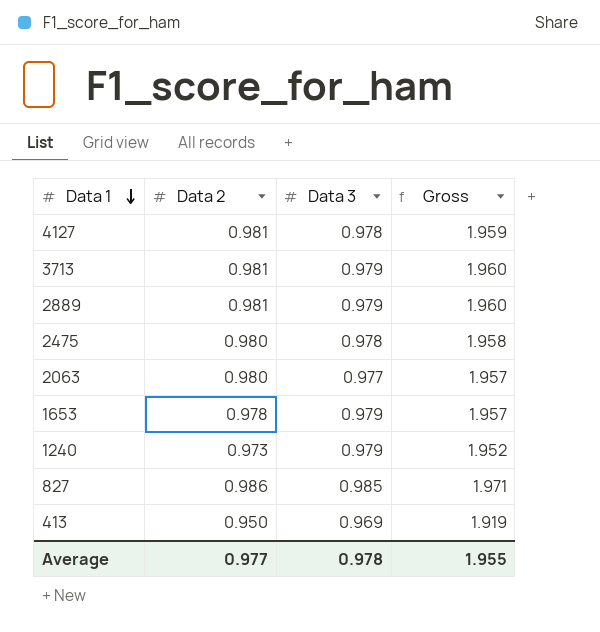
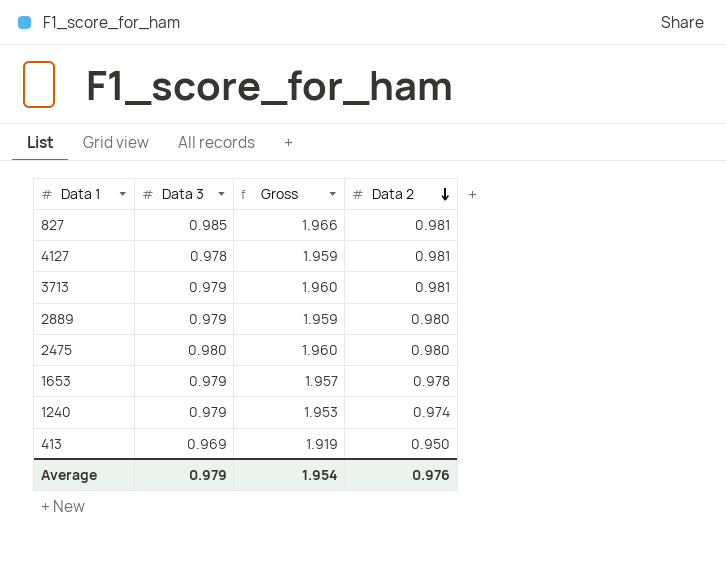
row order: Data 1 descending -> Data 2 descending
column Data 2 | position: 2 -> 4
row 2063: 0.980 | 0.977 | 1.957 -> none
827 | Gross: 1.971 -> 1.966
827 | Data 2: 0.986 -> 0.981
2889 | Gross: 1.960 -> 1.959
2889 | Data 2: 0.981 -> 0.980
2475 | Data 3: 0.978 -> 0.980
2475 | Gross: 1.958 -> 1.960
1240 | Gross: 1.952 -> 1.953
1240 | Data 2: 0.973 -> 0.974
Average | Data 3: 0.978 -> 0.979
Average | Gross: 1.955 -> 1.954
Average | Data 2: 0.977 -> 0.976

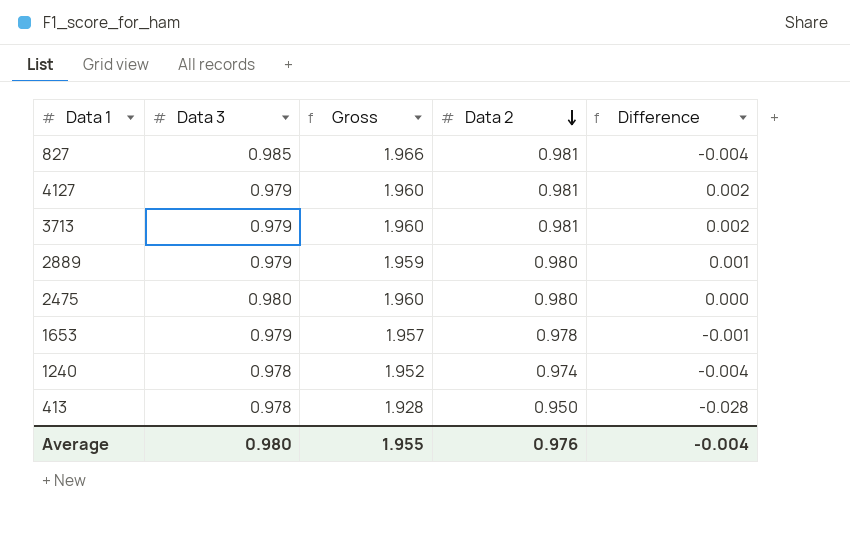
column Difference | formula: none -> [Data 2] - [Data 3]
4127 | Data 3: 0.978 -> 0.979
4127 | Gross: 1.959 -> 1.960
1240 | Data 3: 0.979 -> 0.978
1240 | Gross: 1.953 -> 1.952
413 | Data 3: 0.969 -> 0.978
413 | Gross: 1.919 -> 1.928
Average | Data 3: 0.979 -> 0.980
Average | Gross: 1.954 -> 1.955

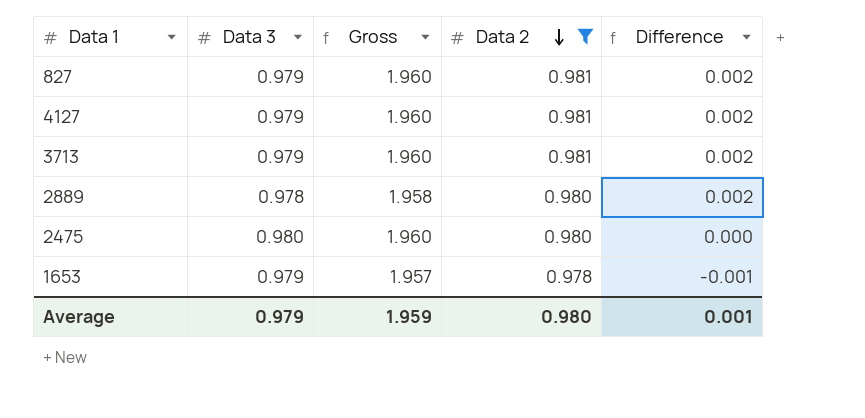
filter: none -> Data 2 >= 0.978
827 | Data 3: 0.985 -> 0.979
827 | Gross: 1.966 -> 1.960
827 | Difference: -0.004 -> 0.002
2889 | Data 3: 0.979 -> 0.978
2889 | Gross: 1.959 -> 1.958
2889 | Difference: 0.001 -> 0.002
Average | Data 3: 0.980 -> 0.979
Average | Gross: 1.955 -> 1.959
Average | Data 2: 0.976 -> 0.980
Average | Difference: -0.004 -> 0.001

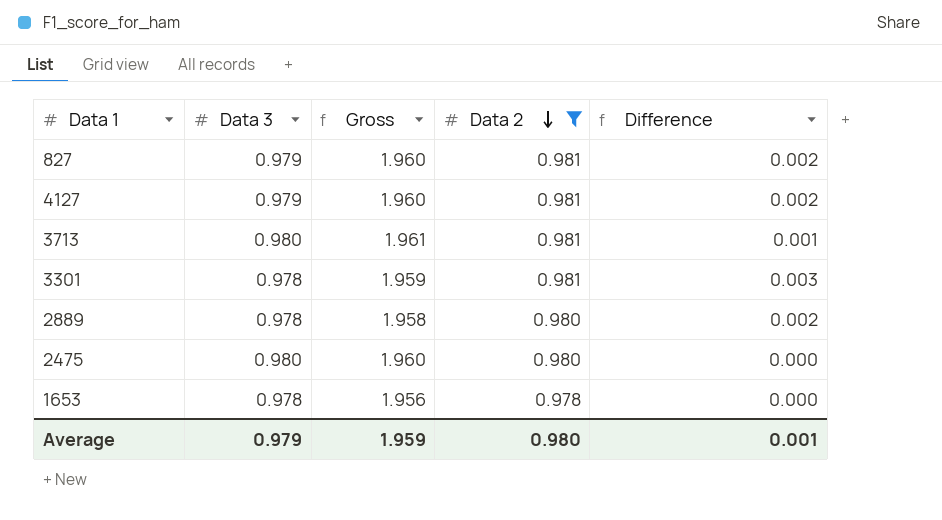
3713 | Data 3: 0.979 -> 0.980
3713 | Gross: 1.960 -> 1.961
3713 | Difference: 0.002 -> 0.001
row 3301: none -> 0.978 | 1.959 | 0.981 | 0.003
1653 | Data 3: 0.979 -> 0.978
1653 | Gross: 1.957 -> 1.956
1653 | Difference: -0.001 -> 0.000

